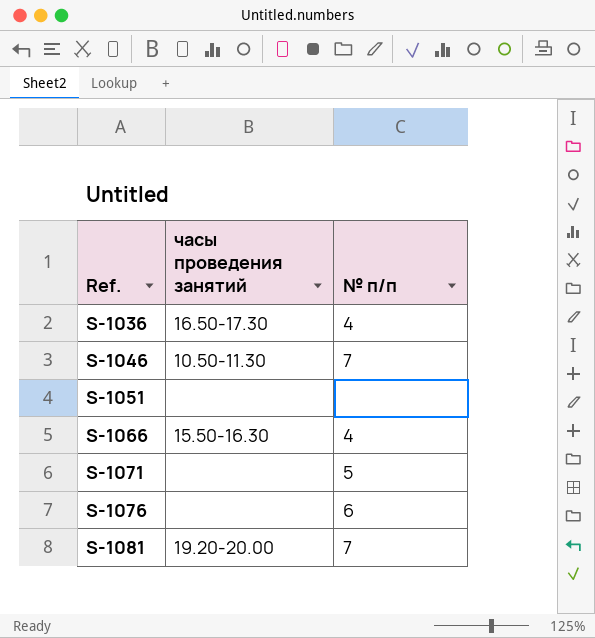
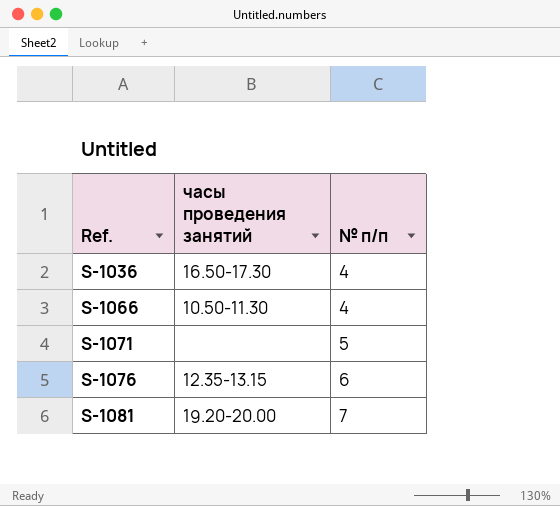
row S-1046: 10.50-11.30 | 7 -> none
row S-1051: none | none -> none
S-1066 | часы проведения занятий: 15.50-16.30 -> 10.50-11.30
S-1076 | часы проведения занятий: none -> 12.35-13.15

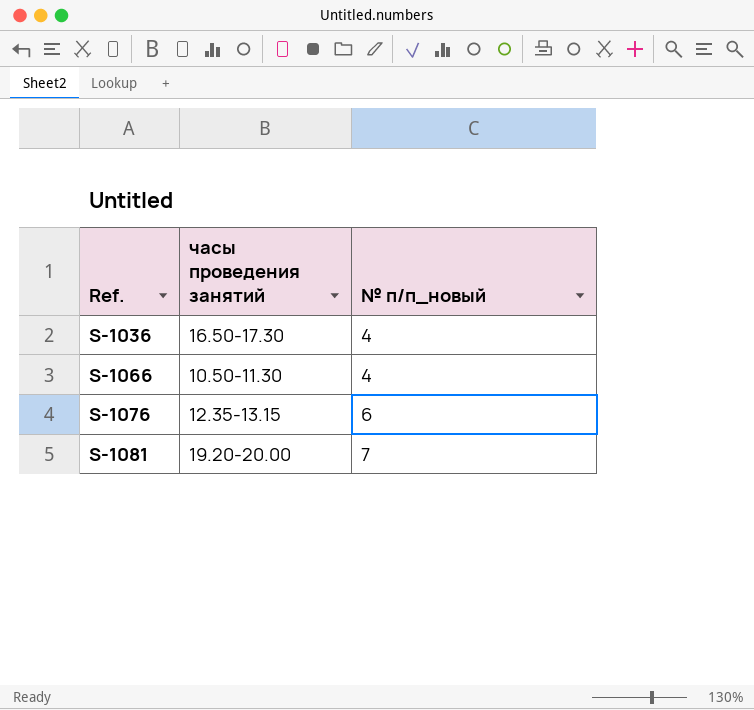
column name: № п/п -> № п/п_новый
row S-1071: none | 5 -> none

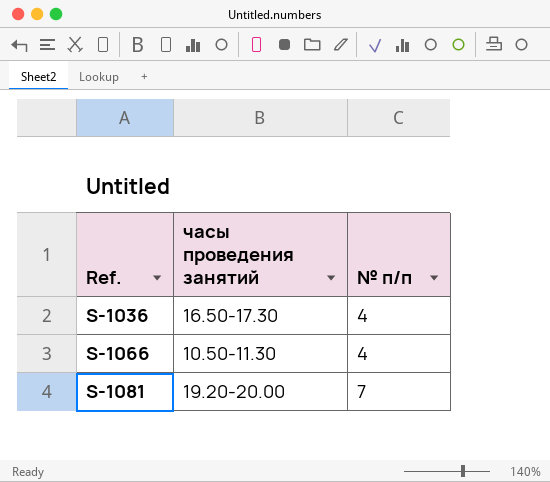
column name: № п/п_новый -> № п/п
row S-1076: 12.35-13.15 | 6 -> none

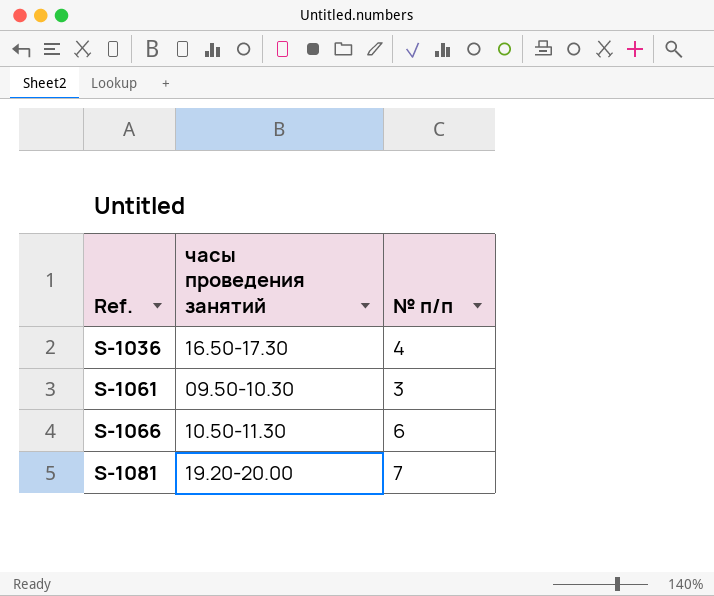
row S-1061: none -> 09.50-10.30 | 3
S-1066 | № п/п: 4 -> 6

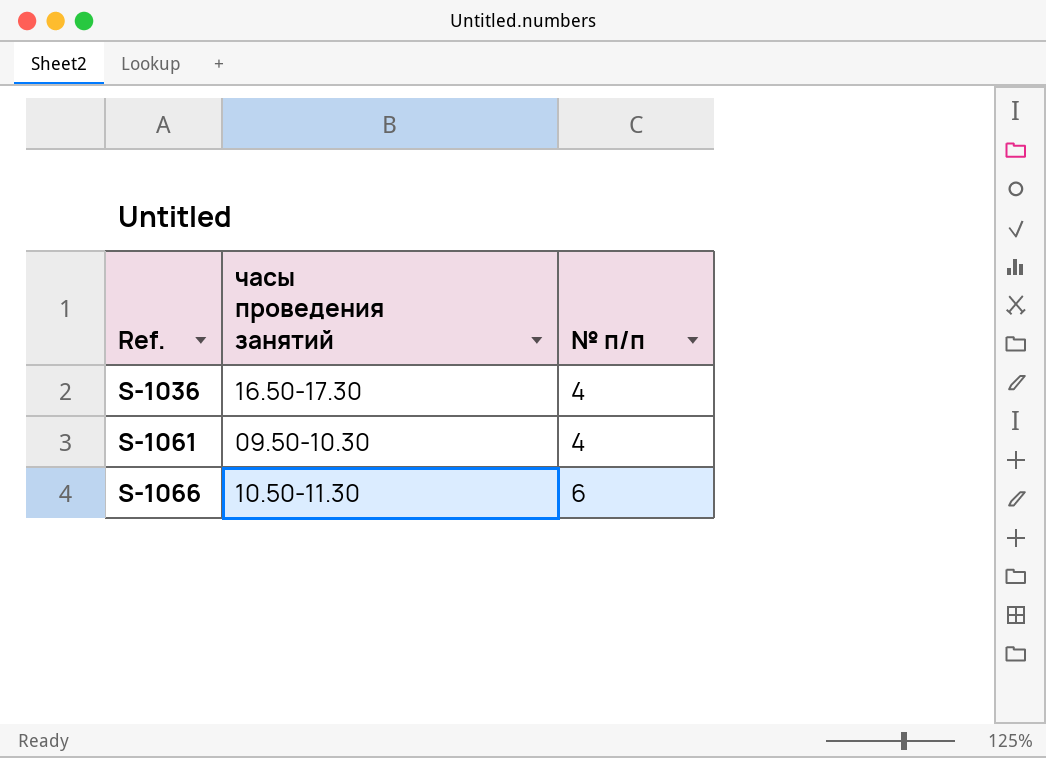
row S-1081: 19.20-20.00 | 7 -> none
S-1061 | № п/п: 3 -> 4

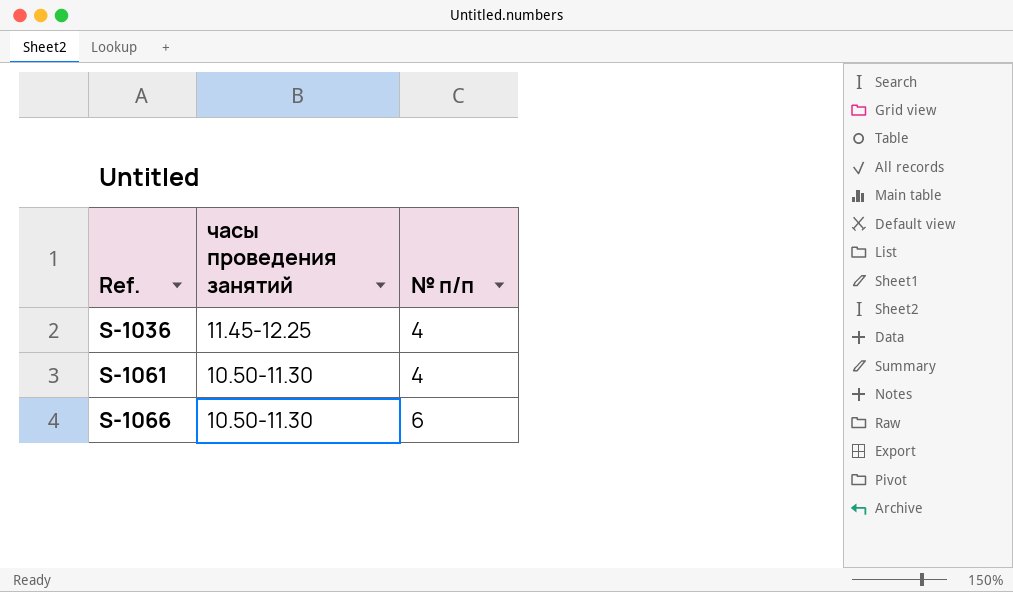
S-1036 | часы проведения занятий: 16.50-17.30 -> 11.45-12.25
S-1061 | часы проведения занятий: 09.50-10.30 -> 10.50-11.30

